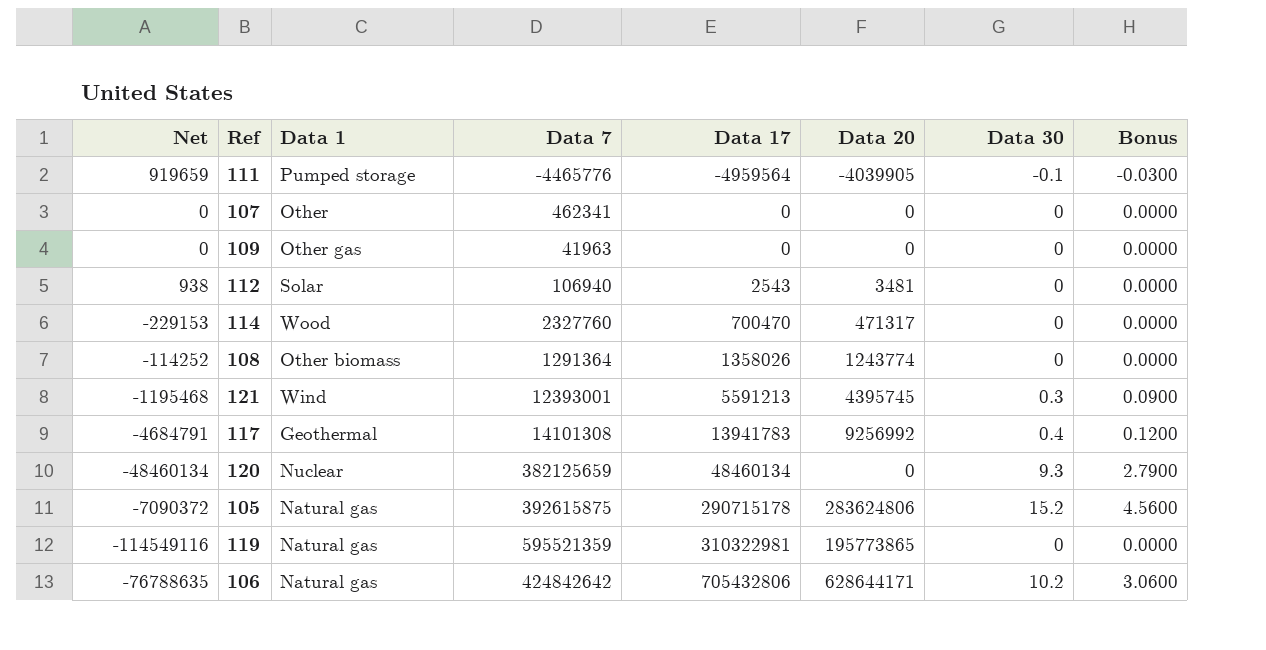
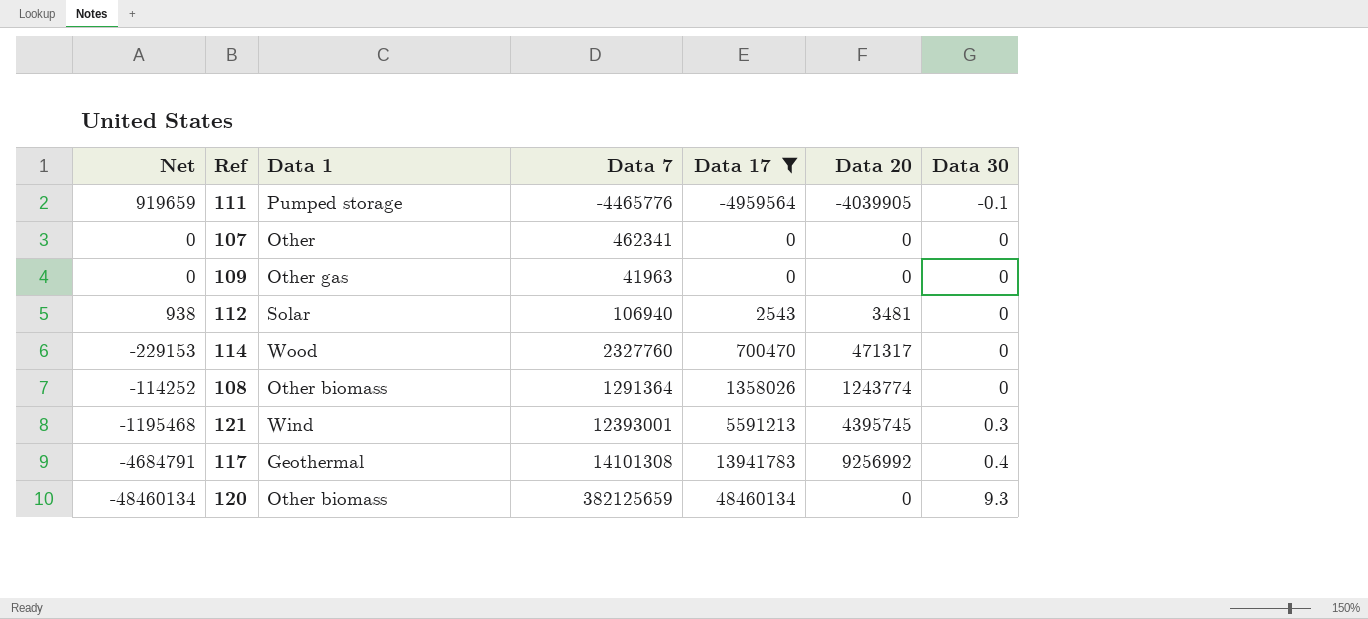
filter: none -> Data 17 <= 48460134
column Bonus | formula: [Data 30] * 0.3 -> none
120 | Data 1: Nuclear -> Other biomass

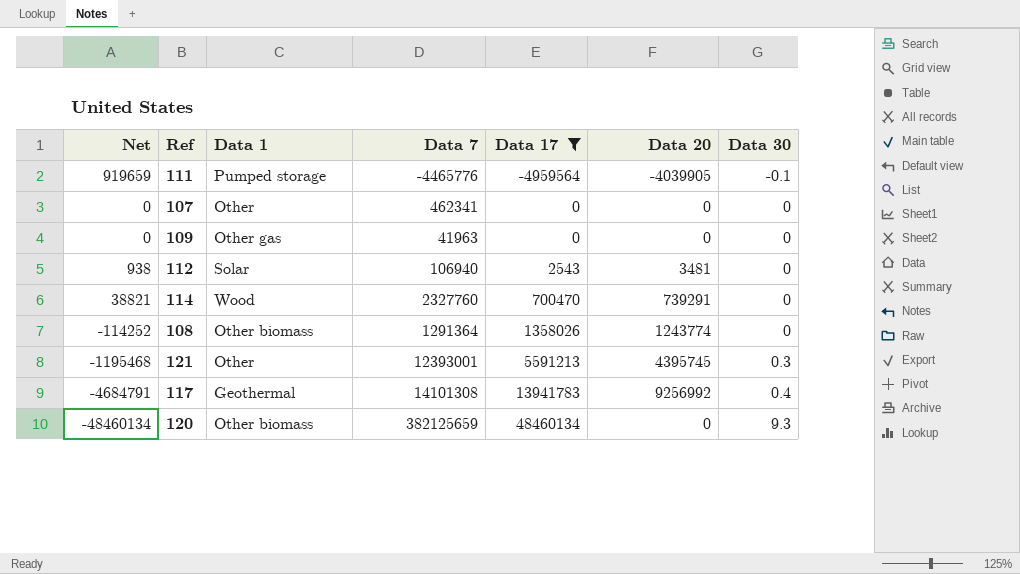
114 | Net: -229153 -> 38821
114 | Data 20: 471317 -> 739291
121 | Data 1: Wind -> Other

